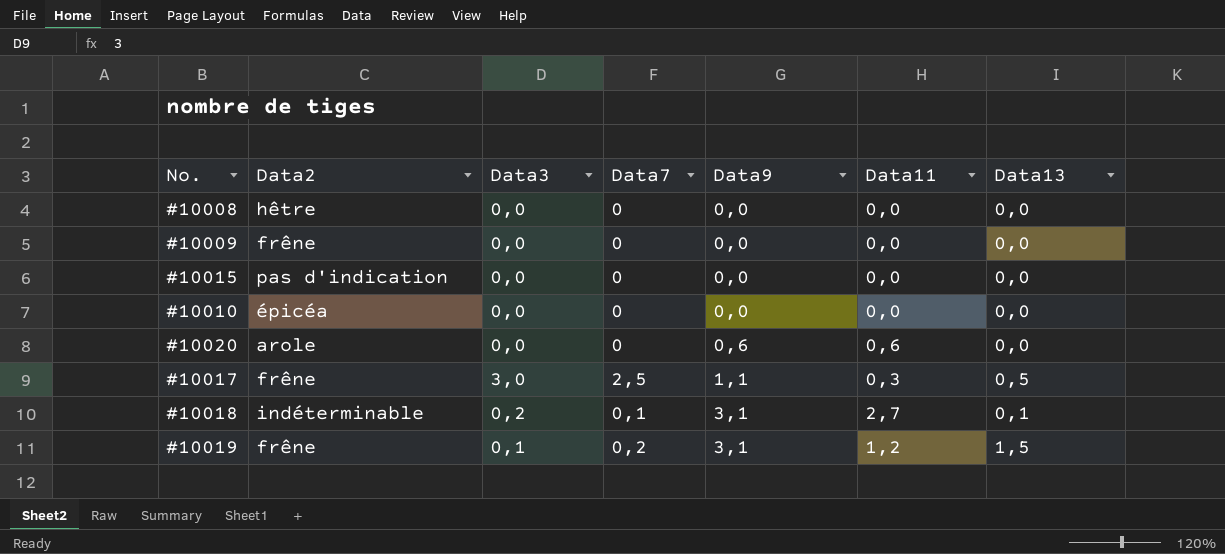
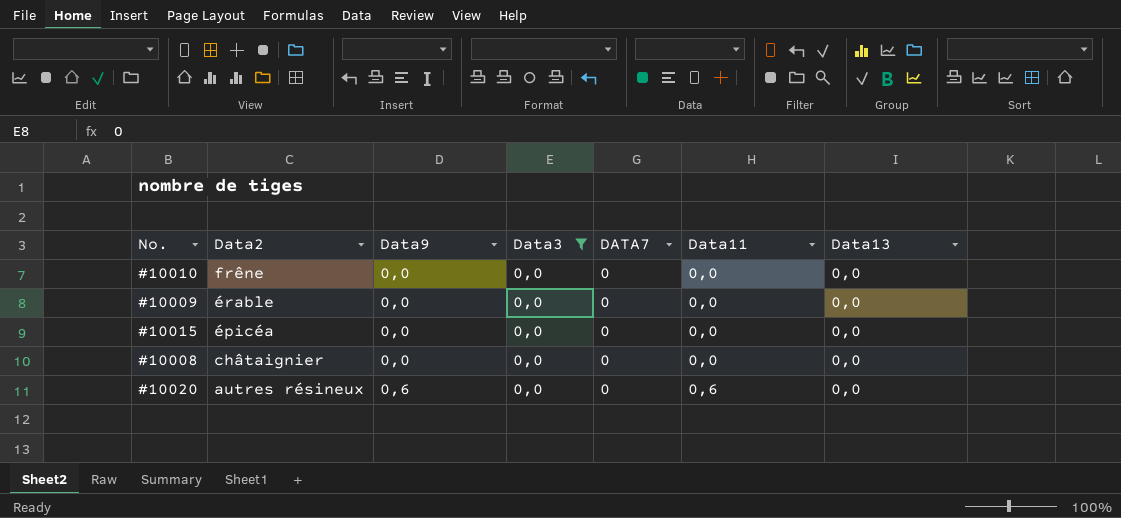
filter: none -> Data3 = 0,0
row order: Data9 ascending -> Data2 descending
column Data9 | position: 5 -> 3
column name: Data7 -> DATA7
#10010 | Data2: épicéa -> frêne
#10009 | Data2: frêne -> érable
#10015 | Data2: pas d'indication -> épicéa
#10008 | Data2: hêtre -> châtaignier
#10020 | Data2: arole -> autres résineux

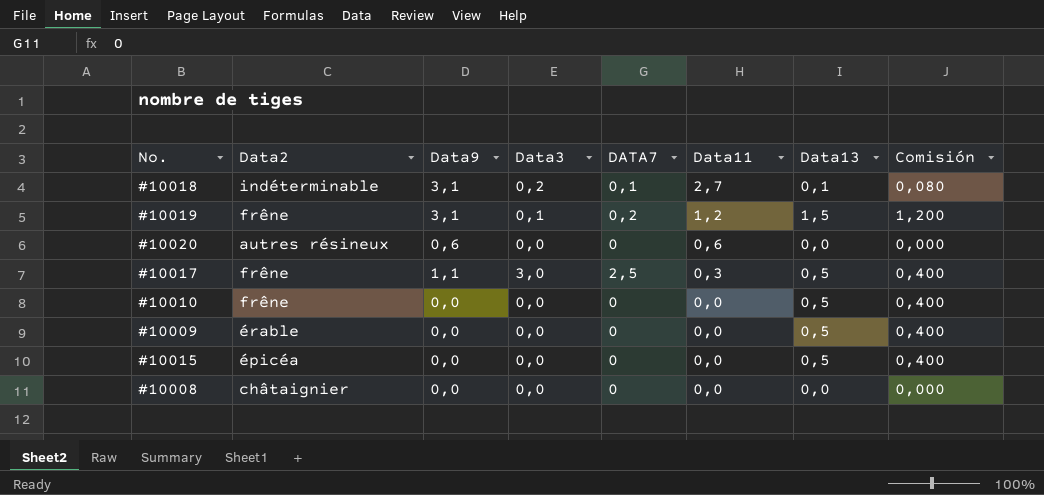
filter: Data3 = 0,0 -> none
row order: Data2 descending -> Data11 descending
column Comisión | formula: none -> [Data13] * 0,8
#10010 | Data13: 0,0 -> 0,5
#10009 | Data13: 0,0 -> 0,5
#10015 | Data13: 0,0 -> 0,5

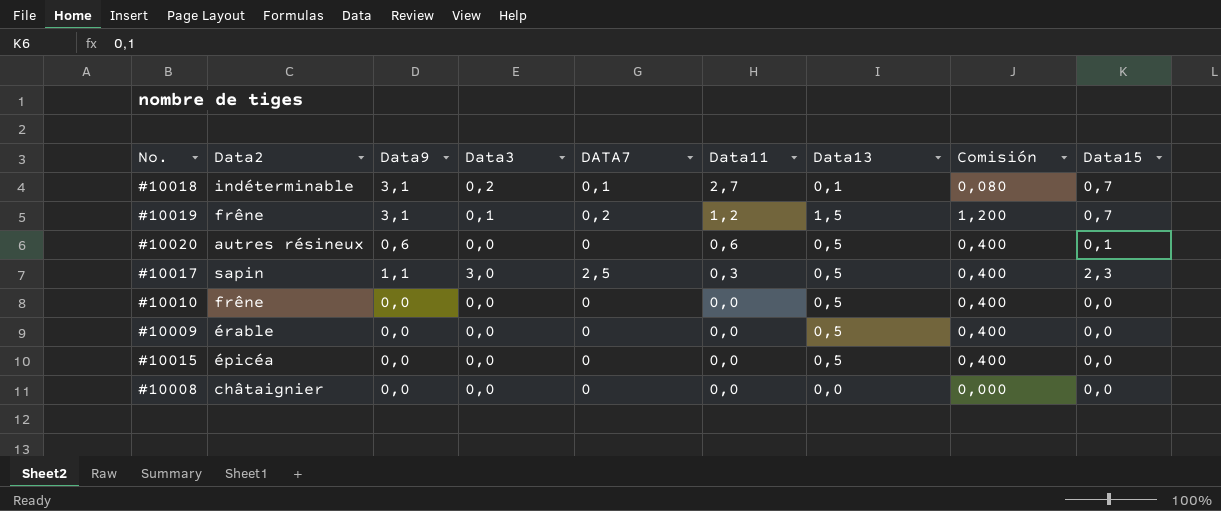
column Data15 | position: none -> 9
#10020 | Data13: 0,0 -> 0,5
#10020 | Comisión: 0,000 -> 0,400
#10017 | Data2: frêne -> sapin

